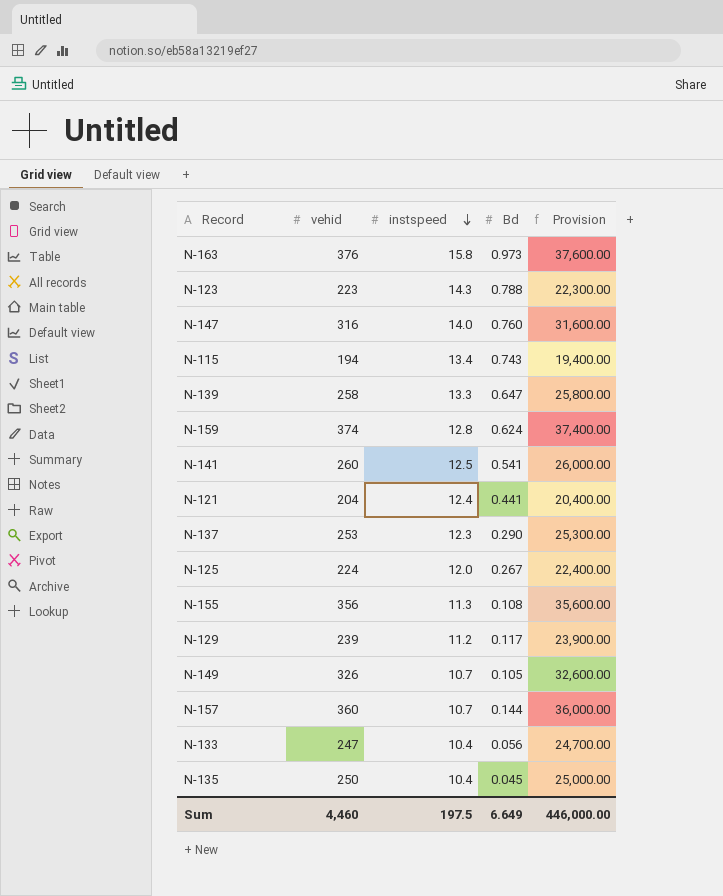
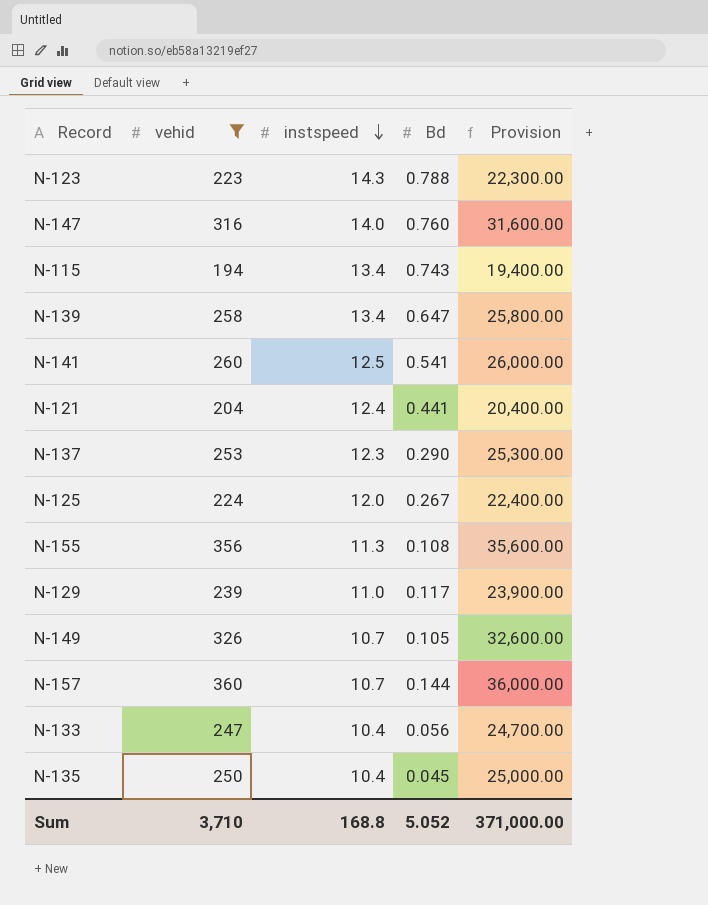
filter: none -> vehid <= 360
N-139 | instspeed: 13.3 -> 13.4
N-129 | instspeed: 11.2 -> 11.0
Sum | vehid: 4,460 -> 3,710
Sum | instspeed: 197.5 -> 168.8
Sum | Bd: 6.649 -> 5.052
Sum | Provision: 446,000.00 -> 371,000.00

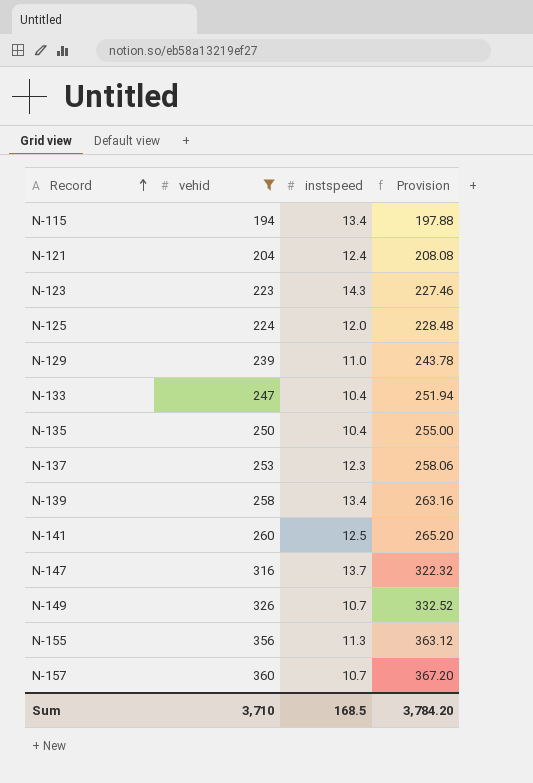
row order: instspeed descending -> Record ascending
column Bd | position: 4 -> none
column Provision | formula: [vehid] * 100 -> [vehid] * 1.02
N-147 | instspeed: 14.0 -> 13.7
Sum | instspeed: 168.8 -> 168.5
Sum | Provision: 371,000.00 -> 3,784.20

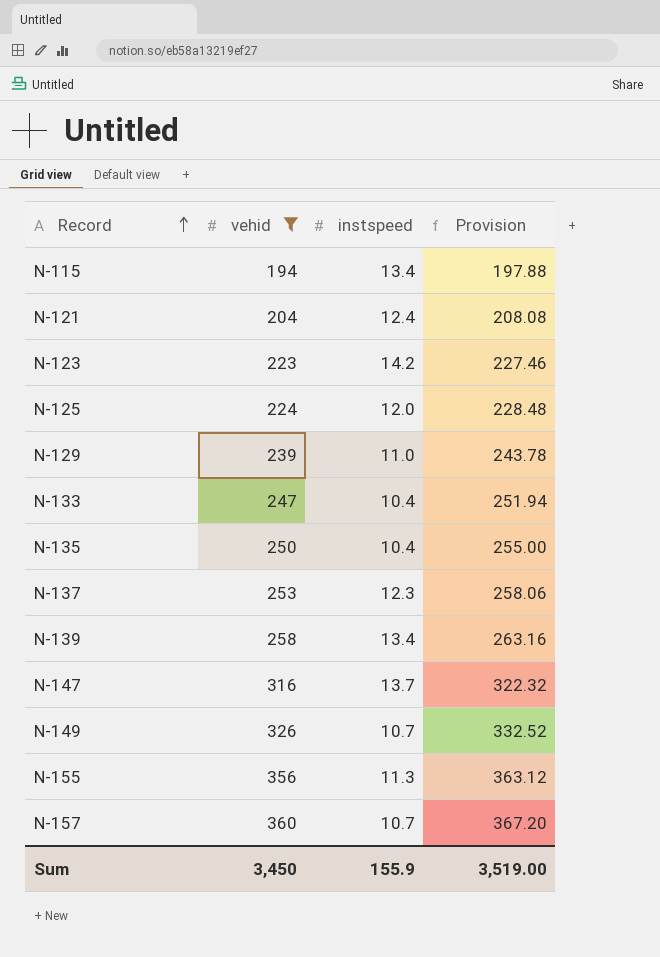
row N-141: 260 | 12.5 | 265.20 -> none
N-123 | instspeed: 14.3 -> 14.2
Sum | vehid: 3,710 -> 3,450
Sum | instspeed: 168.5 -> 155.9
Sum | Provision: 3,784.20 -> 3,519.00

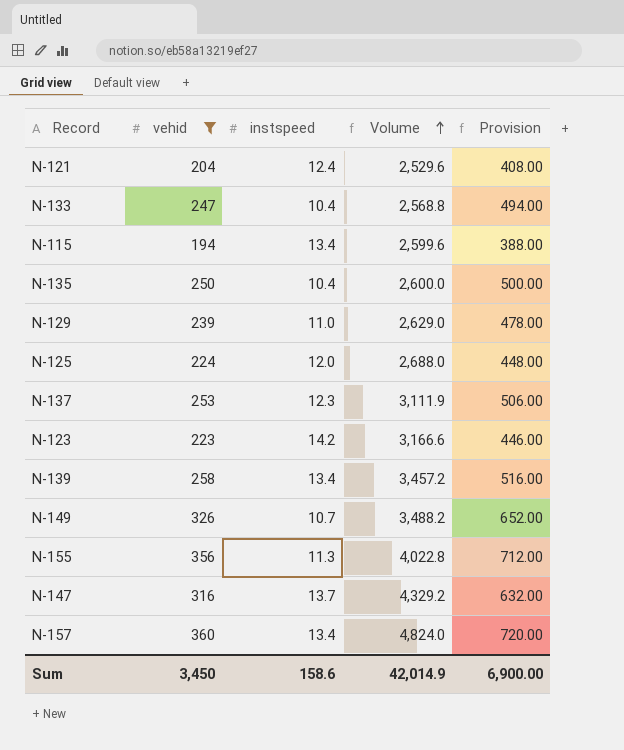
row order: Record ascending -> Volume ascending
column Volume | formula: none -> [vehid] * [instspeed]
column Provision | formula: [vehid] * 1.02 -> [vehid] * 2
N-157 | instspeed: 10.7 -> 13.4
Sum | instspeed: 155.9 -> 158.6
Sum | Provision: 3,519.00 -> 6,900.00

